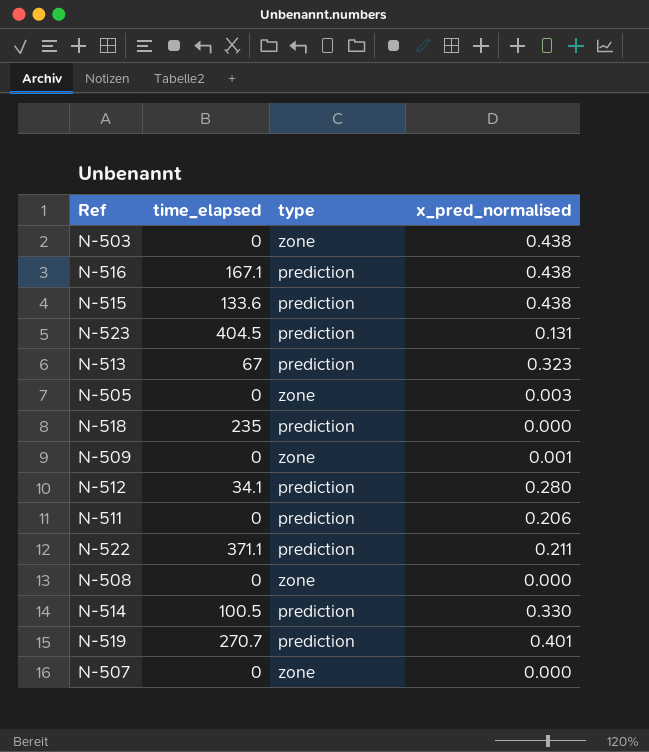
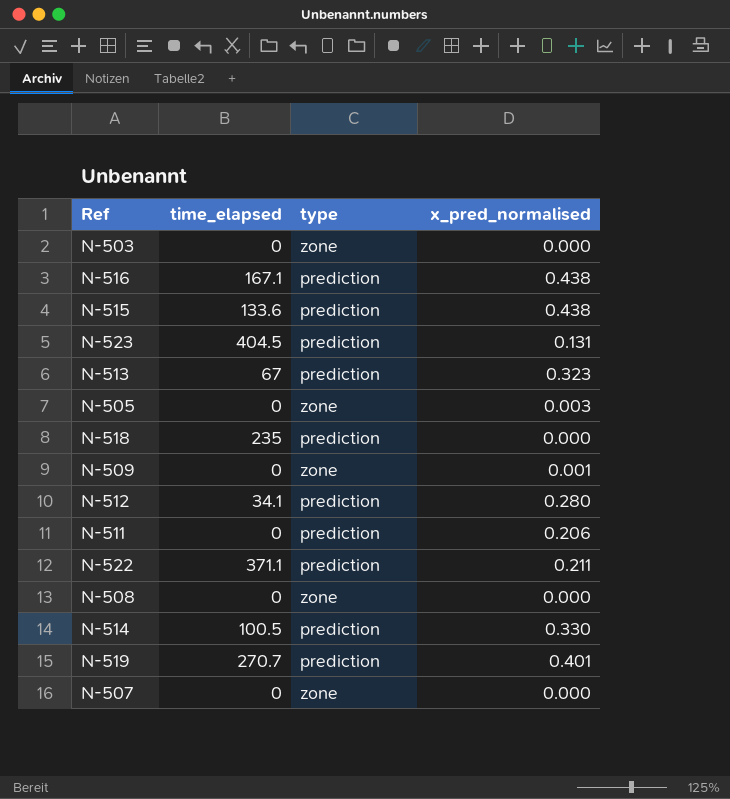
N-503 | x_pred_normalised: 0.438 -> 0.000

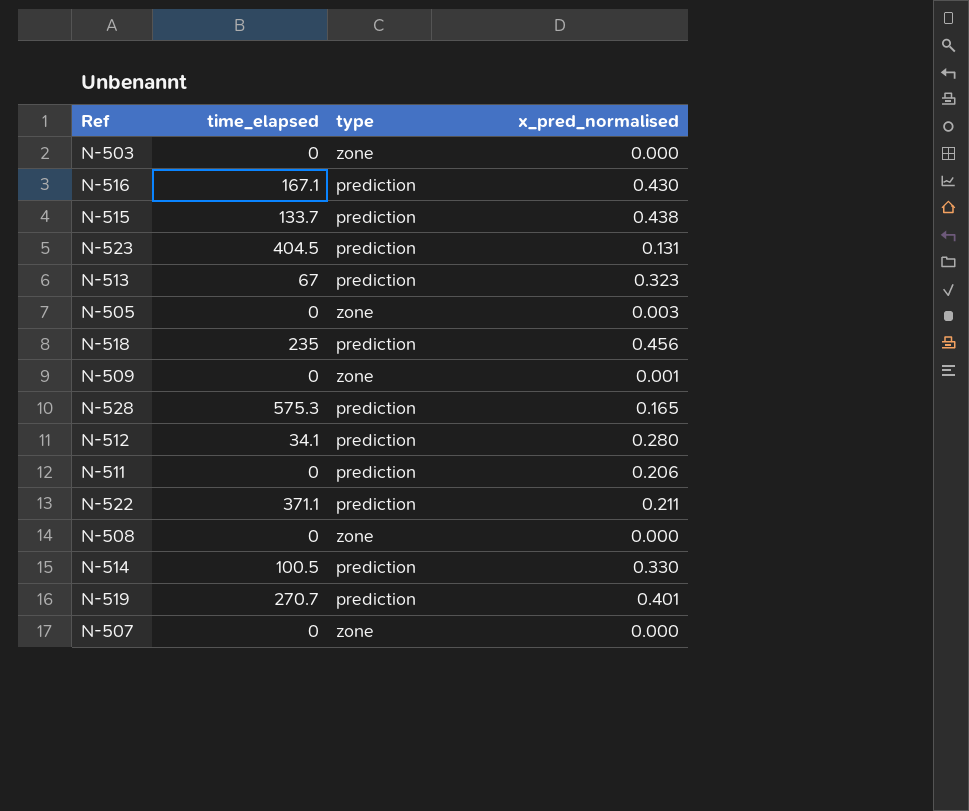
N-516 | x_pred_normalised: 0.438 -> 0.430
N-515 | time_elapsed: 133.6 -> 133.7
N-518 | x_pred_normalised: 0.000 -> 0.456
row N-528: none -> 575.3 | prediction | 0.165

